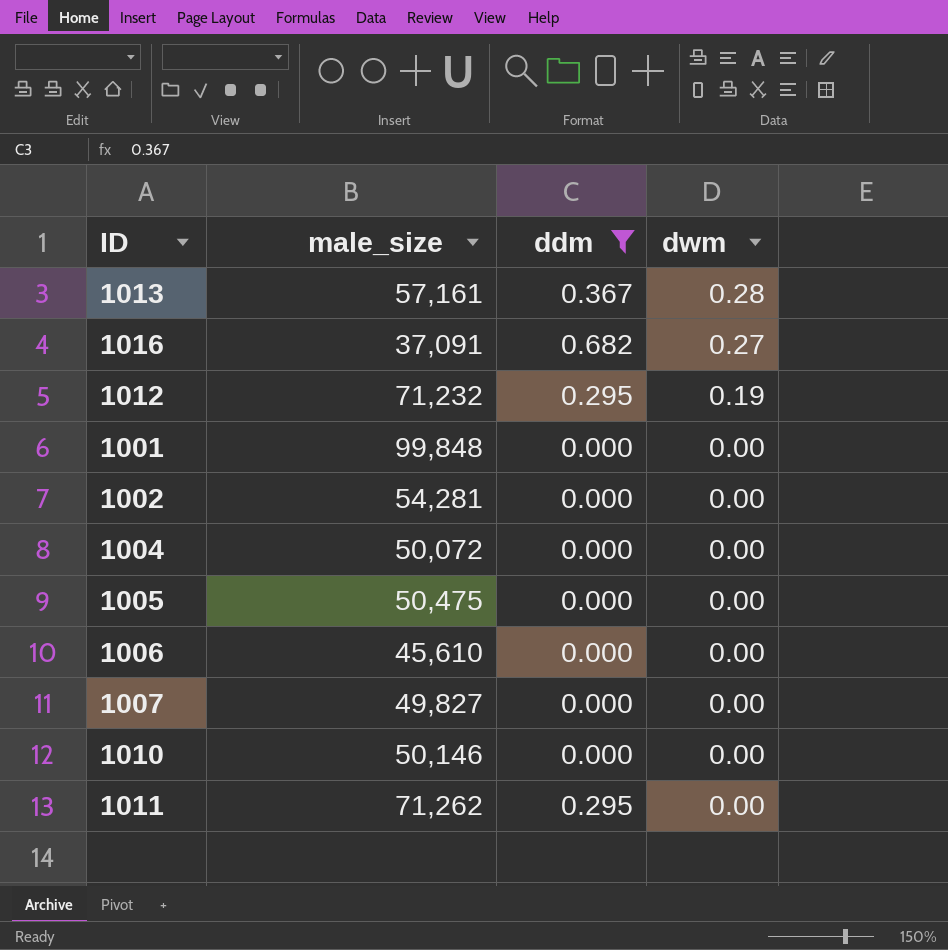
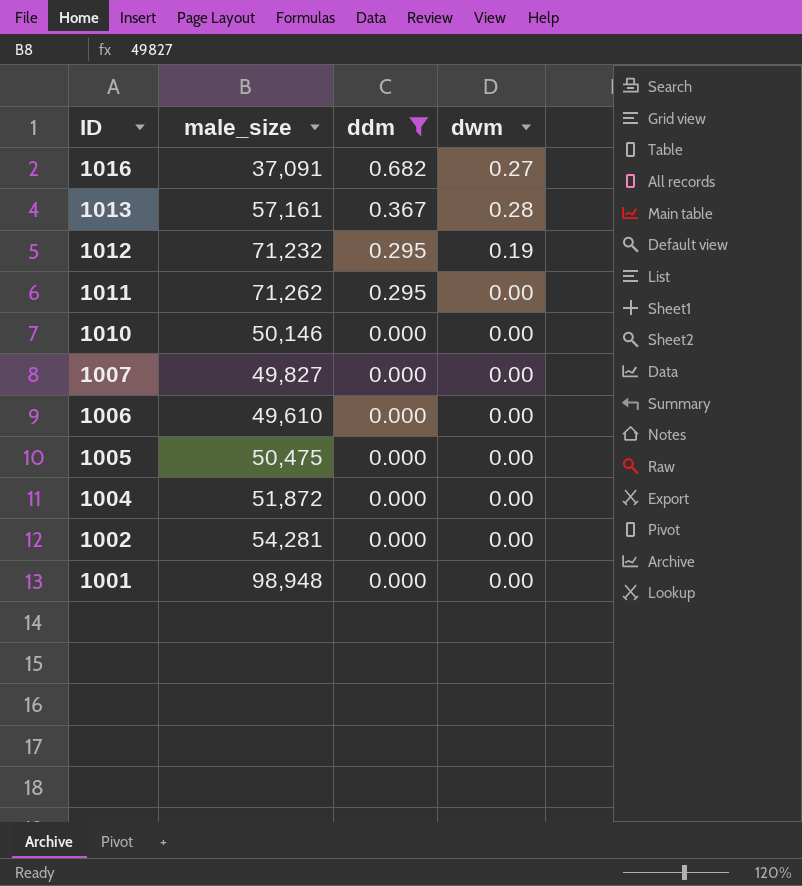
row order: dwm descending -> ID descending
1006 | male_size: 45,610 -> 49,610
1004 | male_size: 50,072 -> 51,872
1001 | male_size: 99,848 -> 98,948

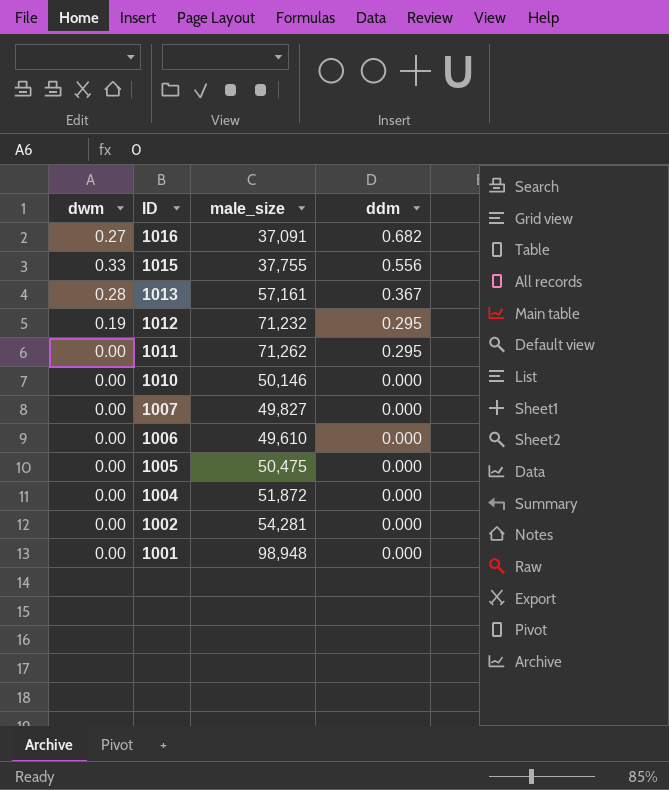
filter: ddm != 0.556 -> none
column dwm | position: 4 -> 1

